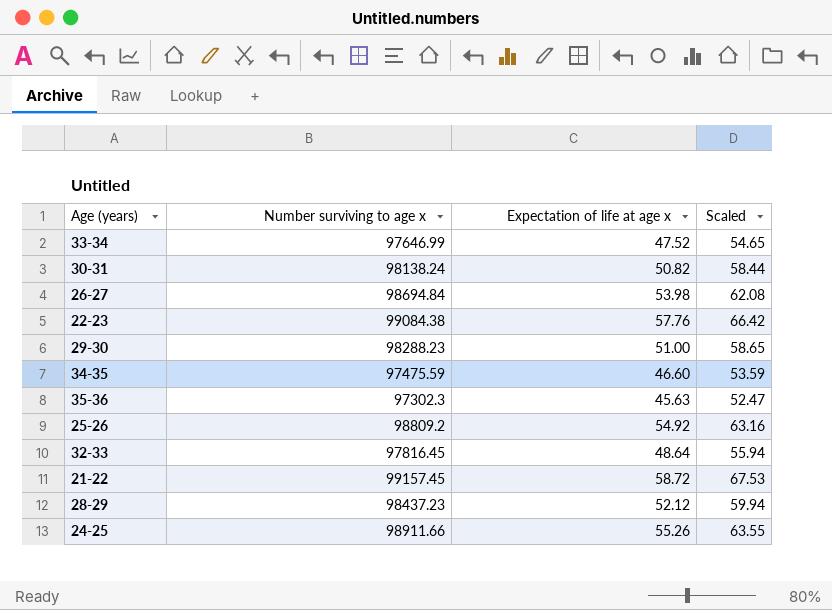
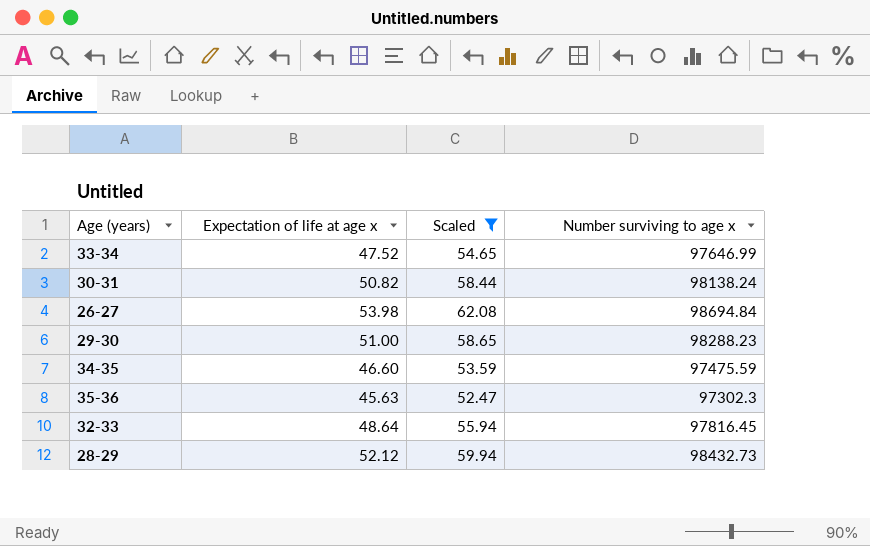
filter: none -> Scaled <= 62.08
column Number surviving to age x | position: 2 -> 4
28-29 | Number surviving to age x: 98437.23 -> 98432.73

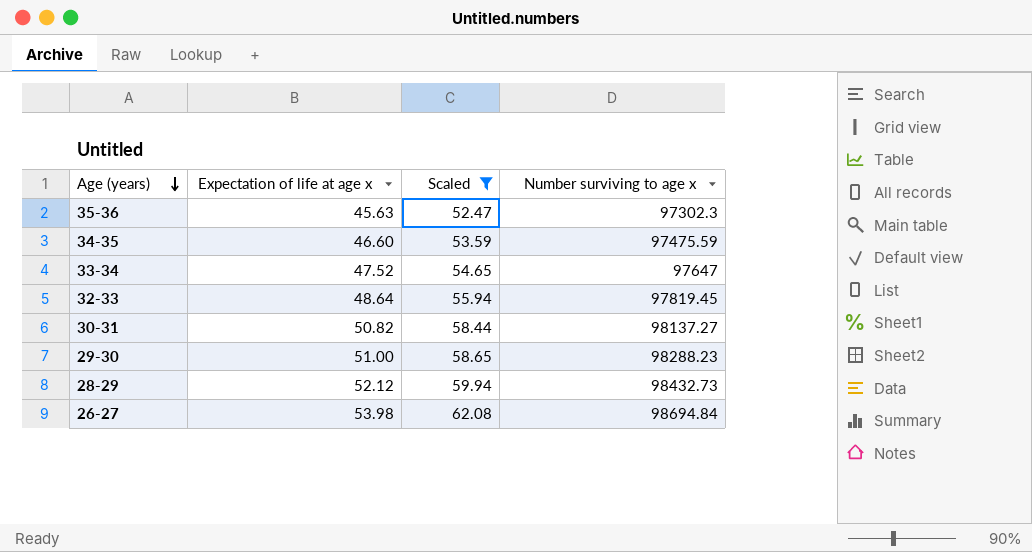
row order: none -> Age (years) descending
33-34 | Number surviving to age x: 97646.99 -> 97647
32-33 | Number surviving to age x: 97816.45 -> 97819.45
30-31 | Number surviving to age x: 98138.24 -> 98137.27

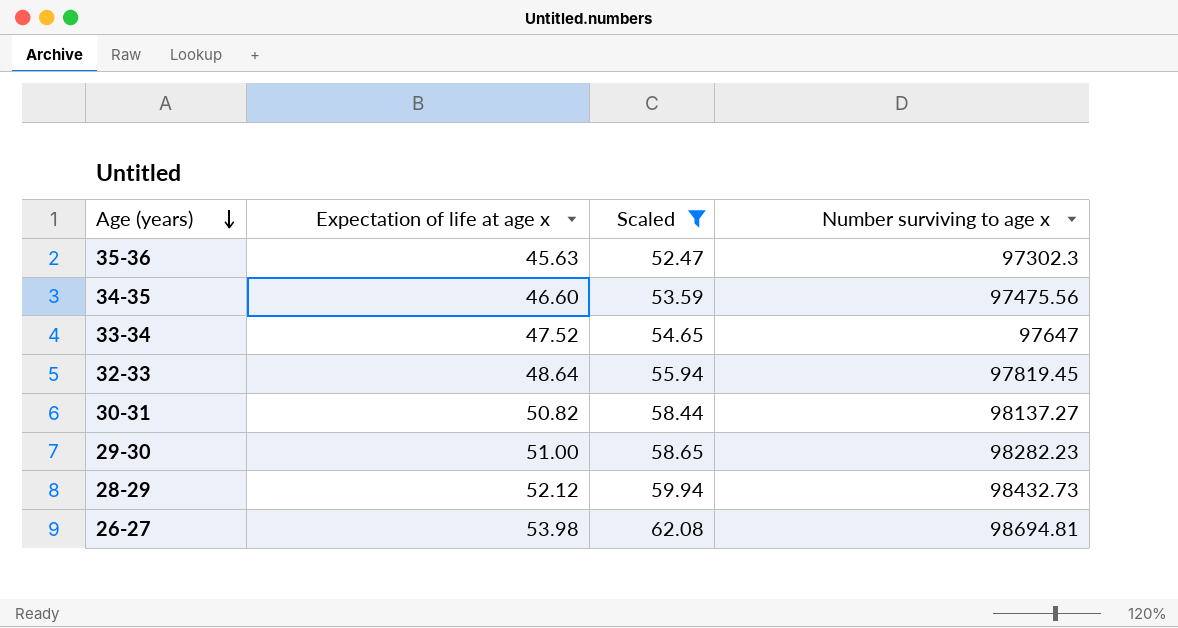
34-35 | Number surviving to age x: 97475.59 -> 97475.56
29-30 | Number surviving to age x: 98288.23 -> 98282.23
26-27 | Number surviving to age x: 98694.84 -> 98694.81

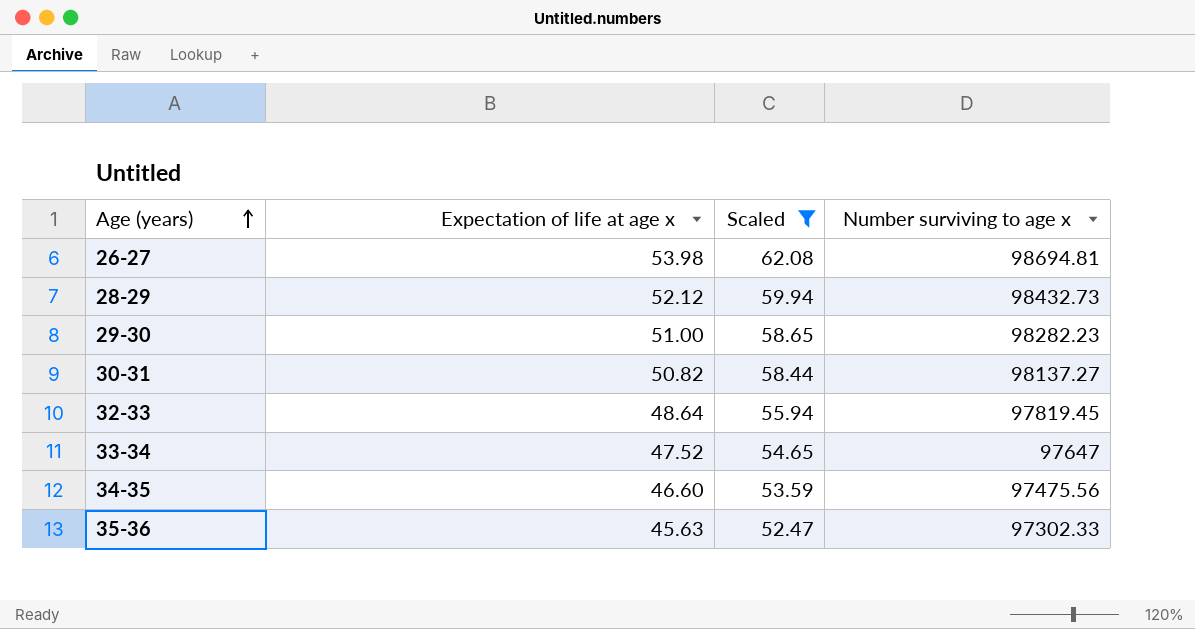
row order: Age (years) descending -> Age (years) ascending
35-36 | Number surviving to age x: 97302.3 -> 97302.33

